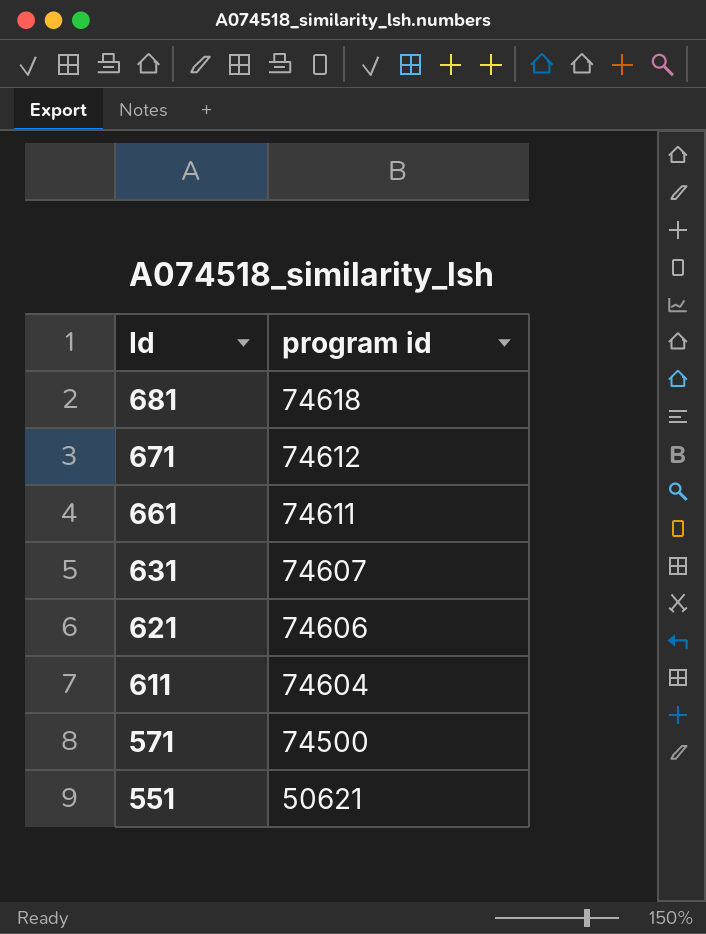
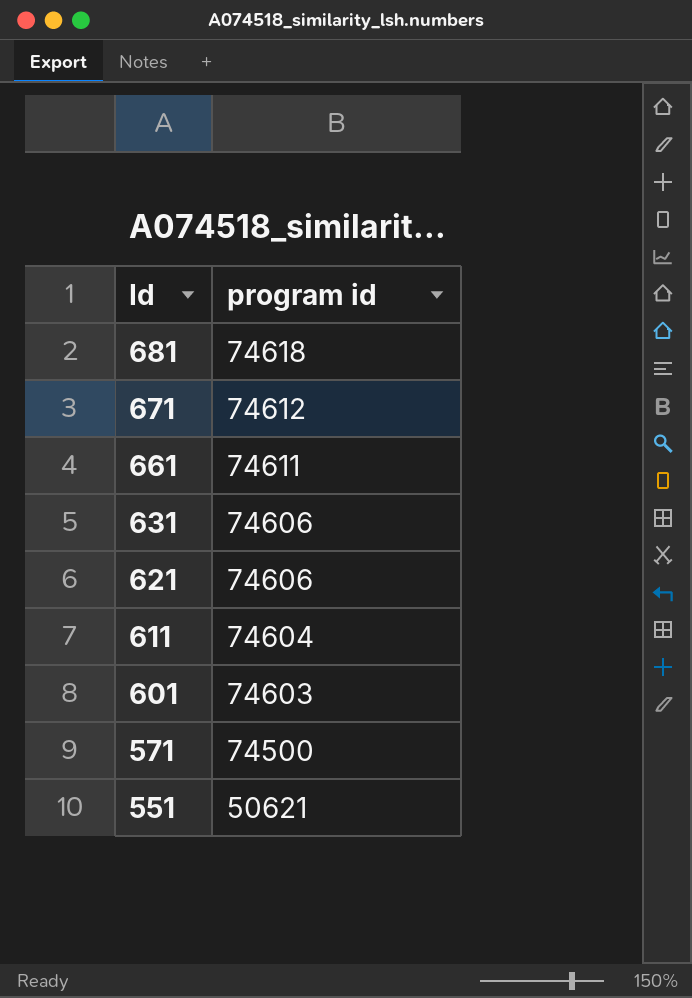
631 | program id: 74607 -> 74606
row 601: none -> 74603

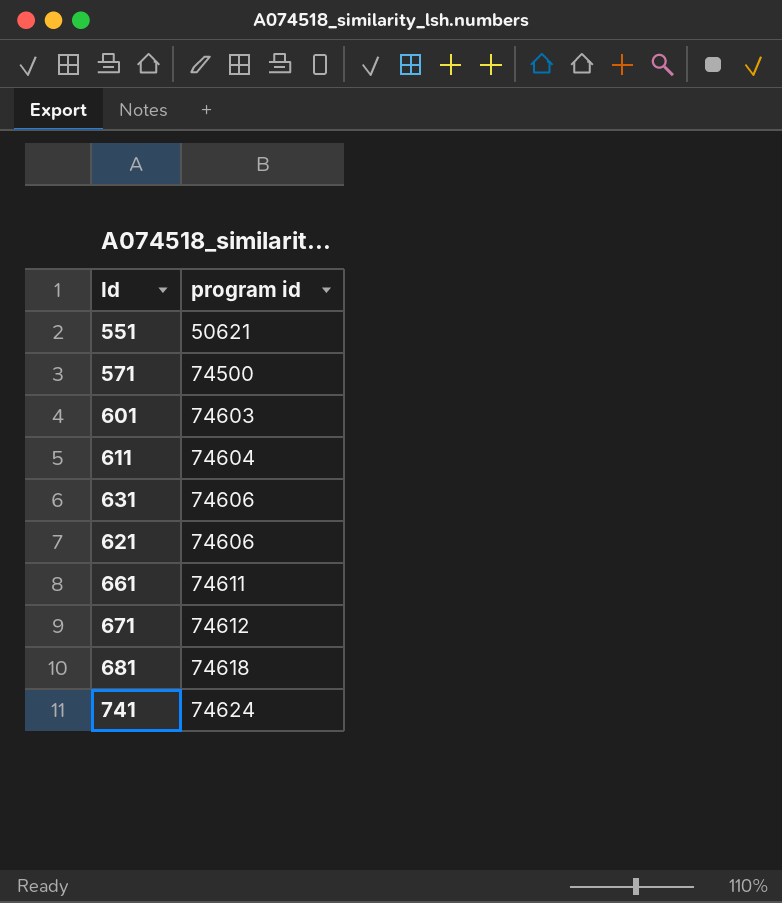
row order: Id descending -> program id ascending
row 741: none -> 74624

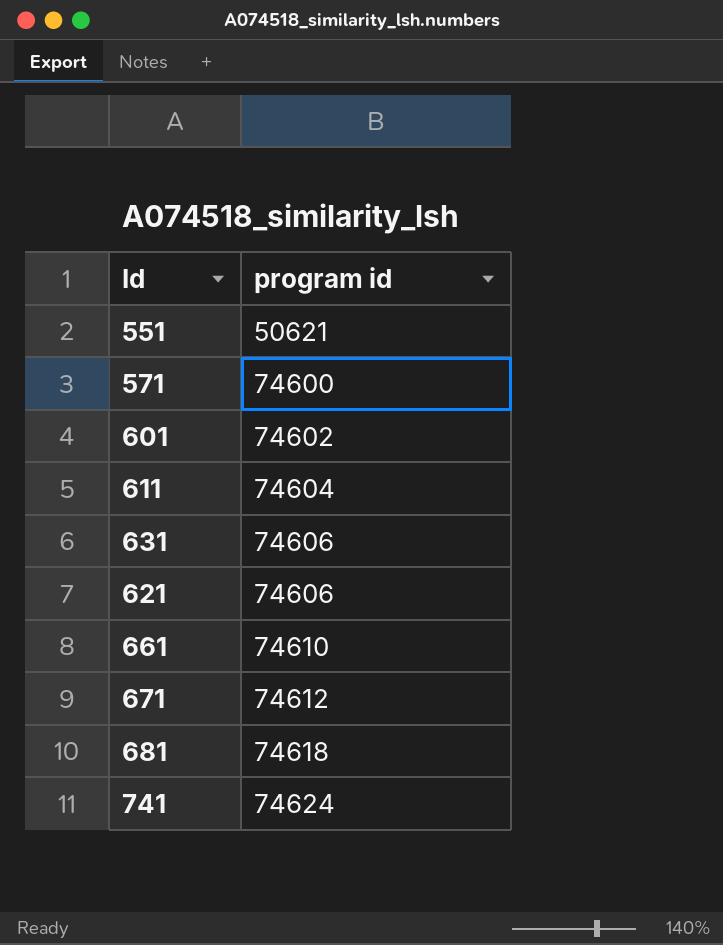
571 | program id: 74500 -> 74600
601 | program id: 74603 -> 74602
661 | program id: 74611 -> 74610

